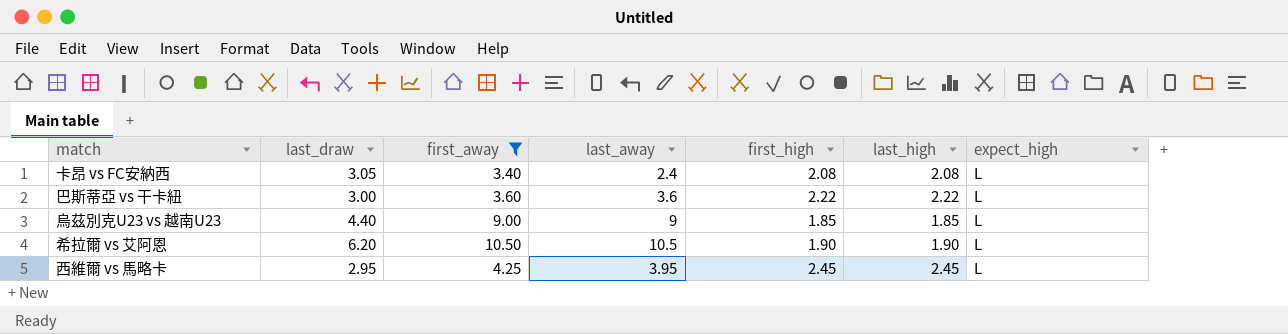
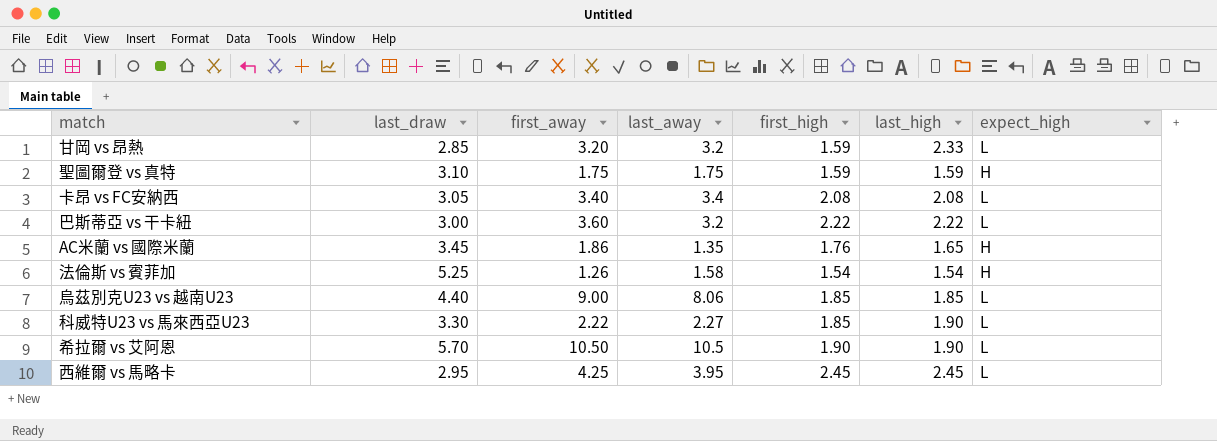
filter: first_away >= 3.40 -> none
卡昂 vs FC安納西 | last_away: 2.4 -> 3.4
巴斯蒂亞 vs 干卡紐 | last_away: 3.6 -> 3.2
烏茲別克U23 vs 越南U23 | last_away: 9 -> 8.06
希拉爾 vs 艾阿恩 | last_draw: 6.20 -> 5.70

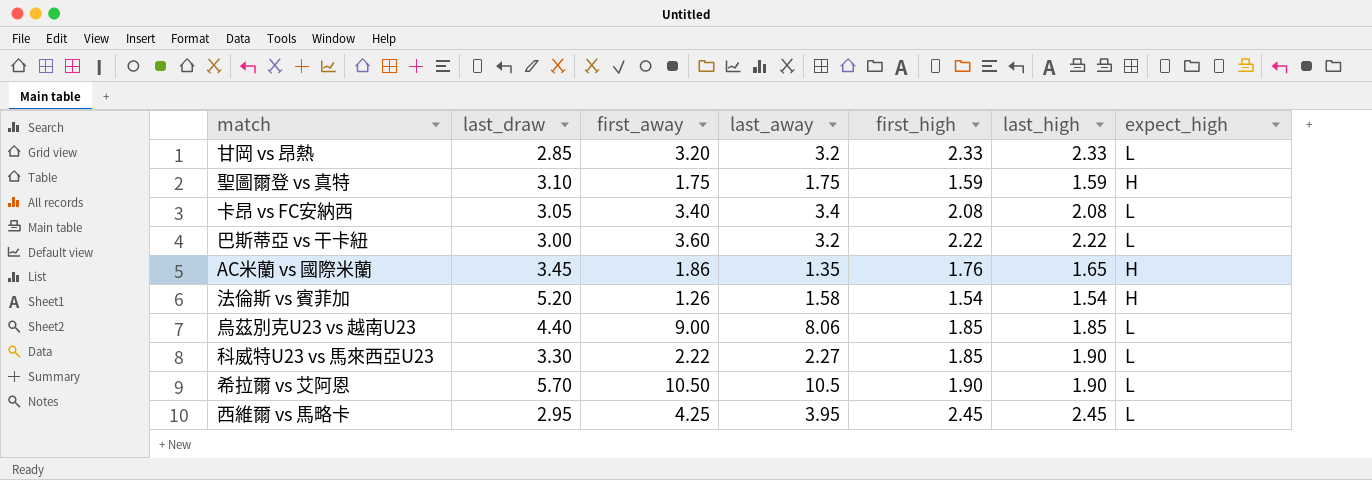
甘岡 vs 昂熱 | first_high: 1.59 -> 2.33
法倫斯 vs 賓菲加 | last_draw: 5.25 -> 5.20

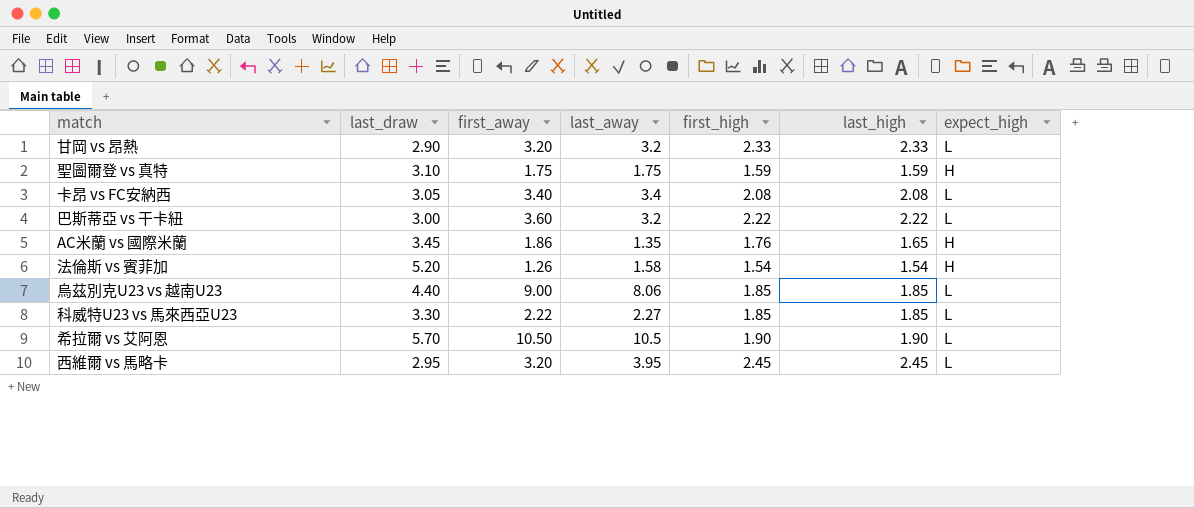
甘岡 vs 昂熱 | last_draw: 2.85 -> 2.90
科威特U23 vs 馬來西亞U23 | last_high: 1.90 -> 1.85
西維爾 vs 馬略卡 | first_away: 4.25 -> 3.20

